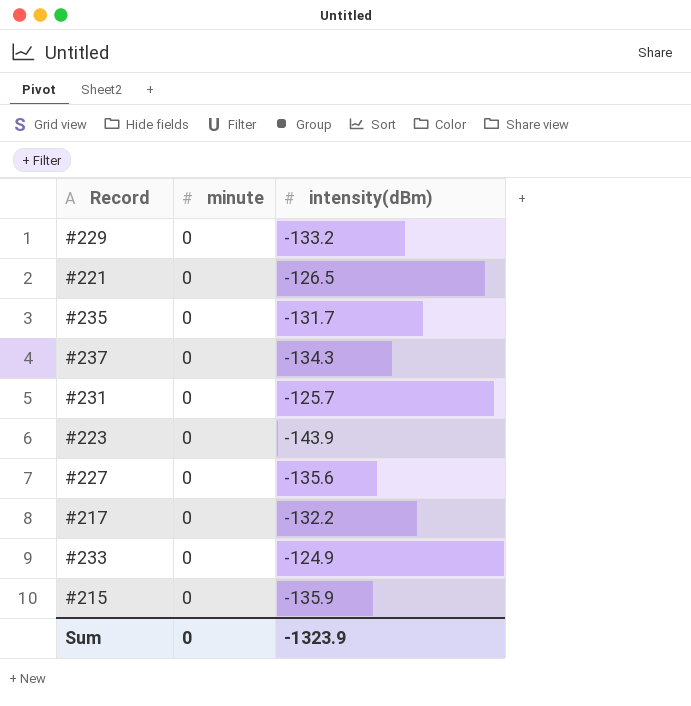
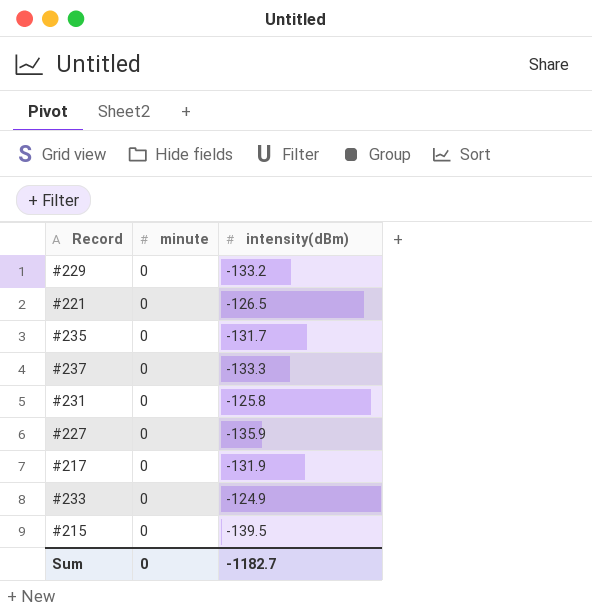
row #223: 0 | -143.9 -> none
#237 | intensity(dBm): -134.3 -> -133.3
#231 | intensity(dBm): -125.7 -> -125.8
#227 | intensity(dBm): -135.6 -> -135.9
#217 | intensity(dBm): -132.2 -> -131.9
#215 | intensity(dBm): -135.9 -> -139.5
Sum | intensity(dBm): -1323.9 -> -1182.7

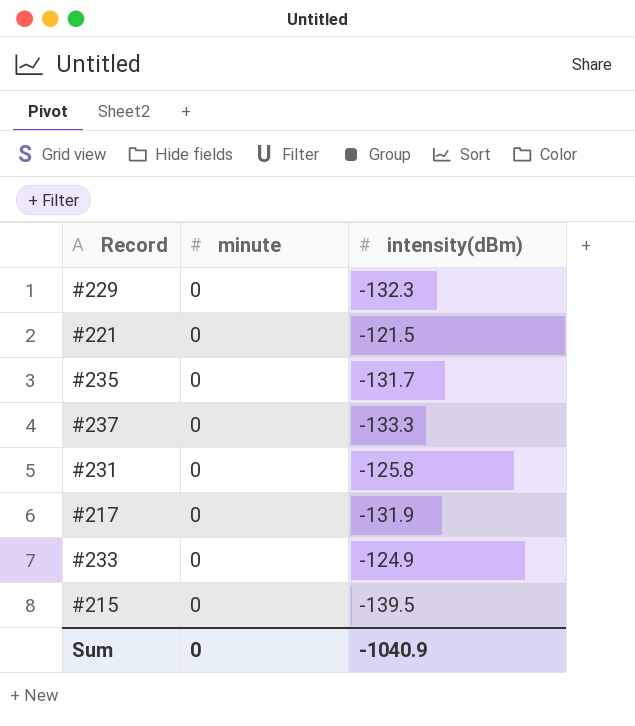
row #227: 0 | -135.9 -> none
#229 | intensity(dBm): -133.2 -> -132.3
#221 | intensity(dBm): -126.5 -> -121.5
Sum | intensity(dBm): -1182.7 -> -1040.9

